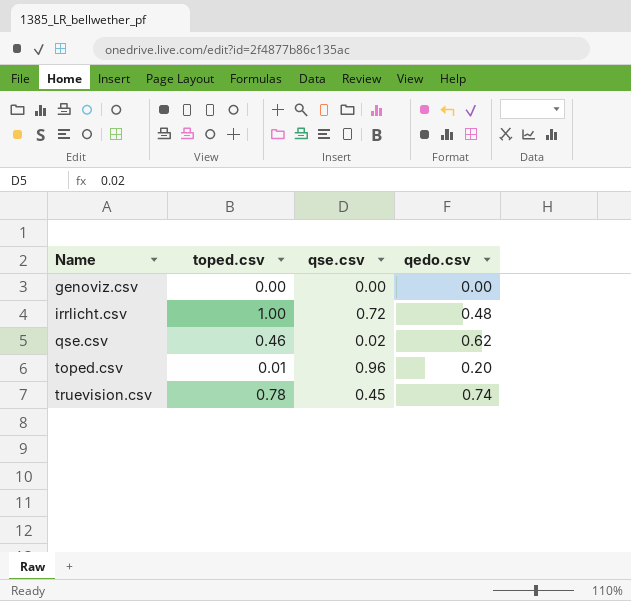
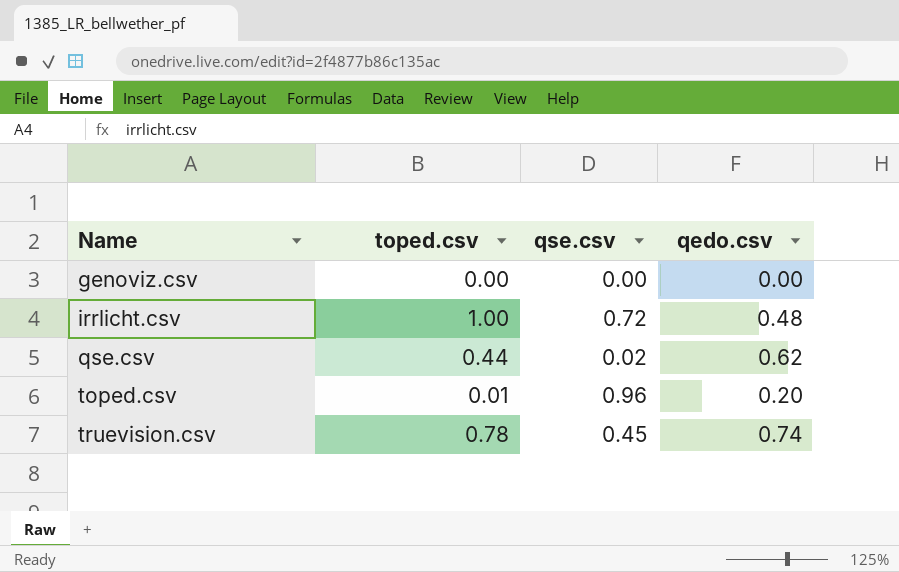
qse.csv | toped.csv: 0.46 -> 0.44

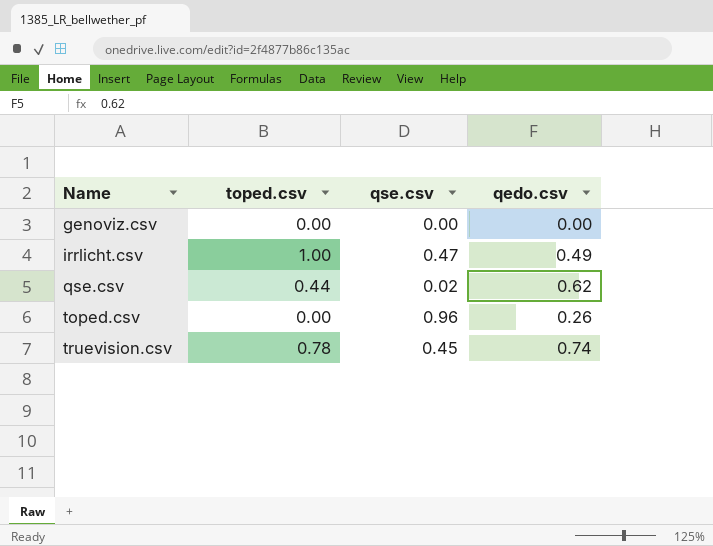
irrlicht.csv | qse.csv: 0.72 -> 0.47
irrlicht.csv | qedo.csv: 0.48 -> 0.49
toped.csv | toped.csv: 0.01 -> 0.00
toped.csv | qedo.csv: 0.20 -> 0.26

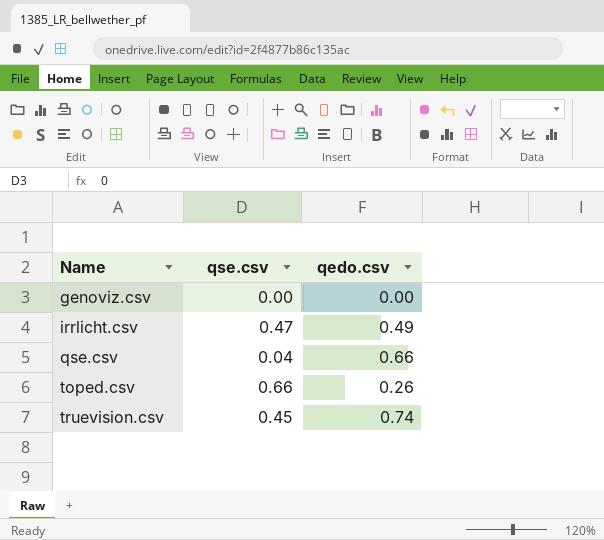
column toped.csv | position: 2 -> none
qse.csv | qse.csv: 0.02 -> 0.04
qse.csv | qedo.csv: 0.62 -> 0.66
toped.csv | qse.csv: 0.96 -> 0.66

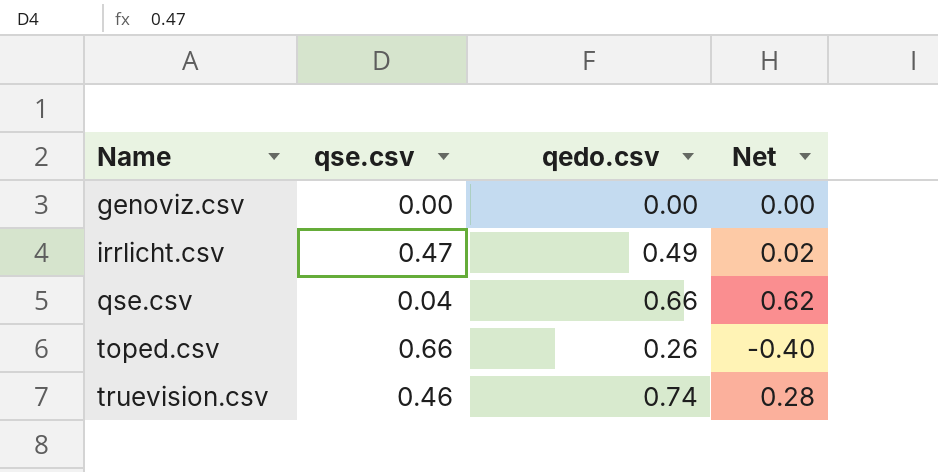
column Net | formula: none -> [qedo.csv] - [qse.csv]
truevision.csv | qse.csv: 0.45 -> 0.46

